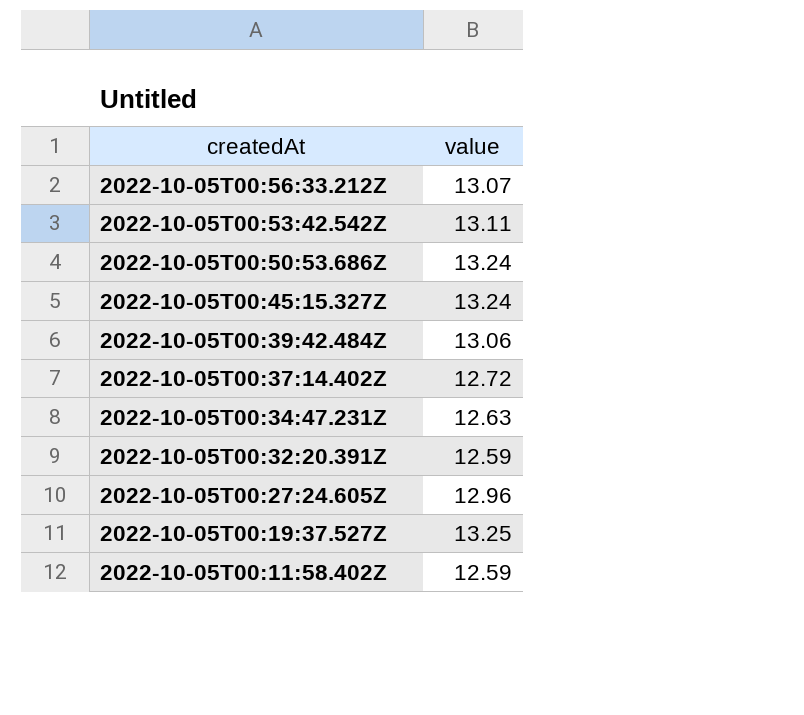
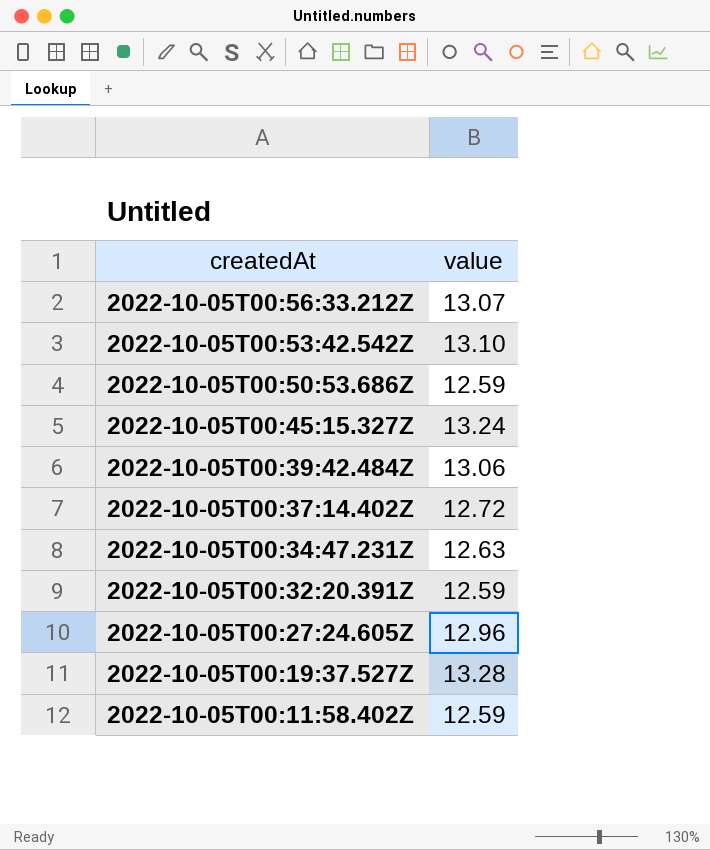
2022-10-05T00:53:42.542Z | value: 13.11 -> 13.10
2022-10-05T00:50:53.686Z | value: 13.24 -> 12.59
2022-10-05T00:19:37.527Z | value: 13.25 -> 13.28

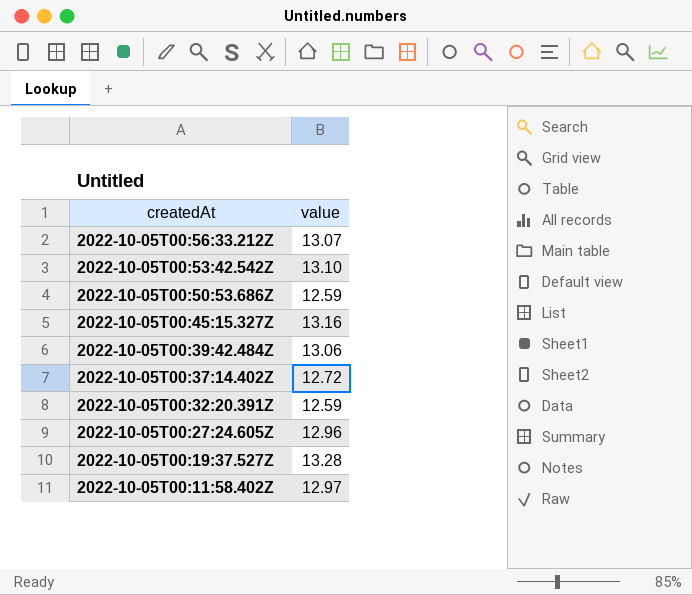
row 2022-10-05T00:34:47.231Z: 12.63 -> none
2022-10-05T00:45:15.327Z | value: 13.24 -> 13.16
2022-10-05T00:11:58.402Z | value: 12.59 -> 12.97

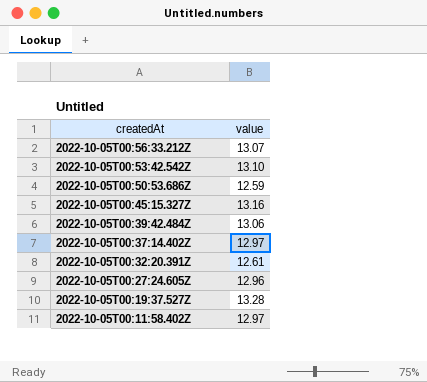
2022-10-05T00:37:14.402Z | value: 12.72 -> 12.97
2022-10-05T00:32:20.391Z | value: 12.59 -> 12.61

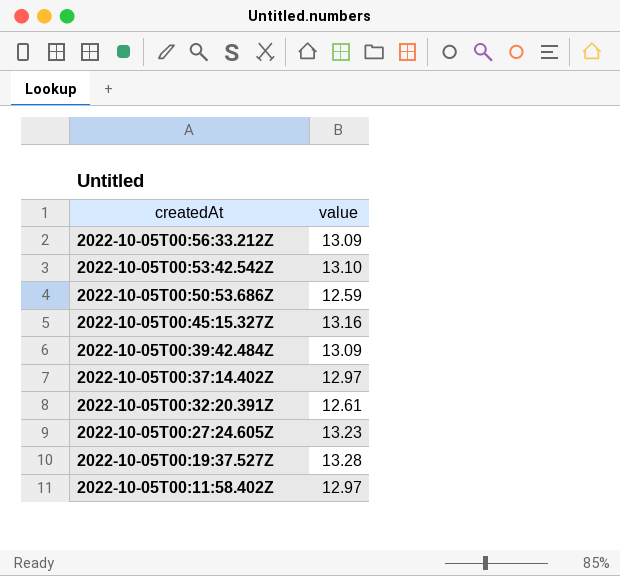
2022-10-05T00:56:33.212Z | value: 13.07 -> 13.09
2022-10-05T00:39:42.484Z | value: 13.06 -> 13.09
2022-10-05T00:27:24.605Z | value: 12.96 -> 13.23

